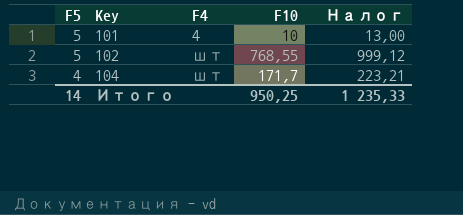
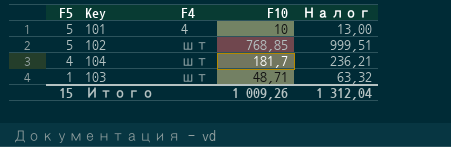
102 | F10: 768,55 -> 768,85
102 | Налог: 999,12 -> 999,51
104 | F10: 171,7 -> 181,7
104 | Налог: 223,21 -> 236,21
row 103: none -> 1 | шт | 48,71 | 63,32
Итого | F5: 14 -> 15
Итого | F10: 950,25 -> 1 009,26
Итого | Налог: 1 235,33 -> 1 312,04

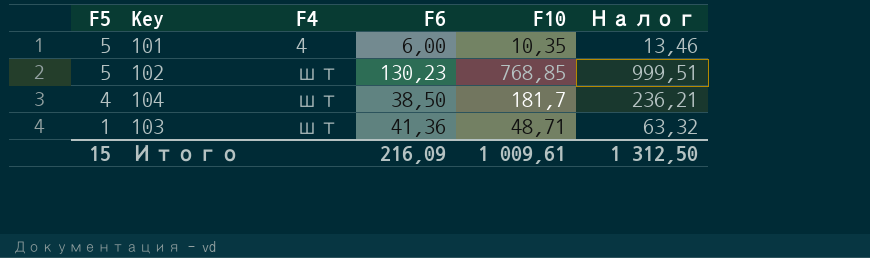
column F6 | position: none -> 4
101 | F10: 10 -> 10,35
101 | Налог: 13,00 -> 13,46
Итого | F10: 1 009,26 -> 1 009,61
Итого | Налог: 1 312,04 -> 1 312,50

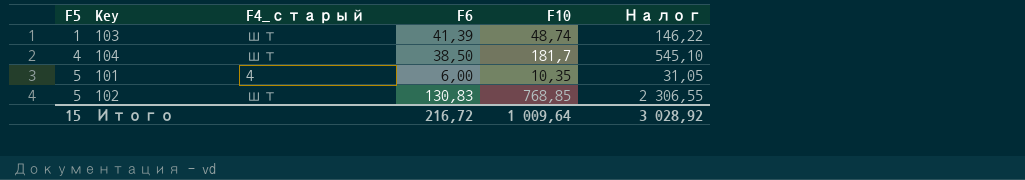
row order: F5 descending -> F5 ascending
column name: F4 -> F4_старый
column Налог | formula: [F10] * 1,3 -> [F10] * 3
103 | F6: 41,36 -> 41,39
103 | F10: 48,71 -> 48,74
102 | F6: 130,23 -> 130,83
Итого | F6: 216,09 -> 216,72
Итого | F10: 1 009,61 -> 1 009,64
Итого | Налог: 1 312,50 -> 3 028,92

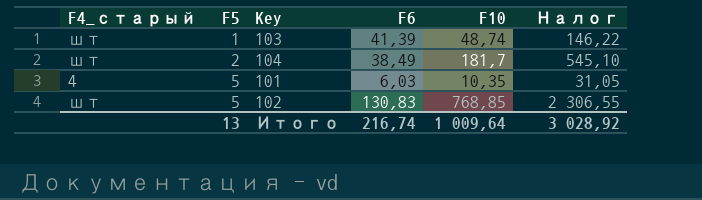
column F4_старый | position: 3 -> 1
104 | F5: 4 -> 2
104 | F6: 38,50 -> 38,49
101 | F6: 6,00 -> 6,03
Итого | F5: 15 -> 13
Итого | F6: 216,72 -> 216,74

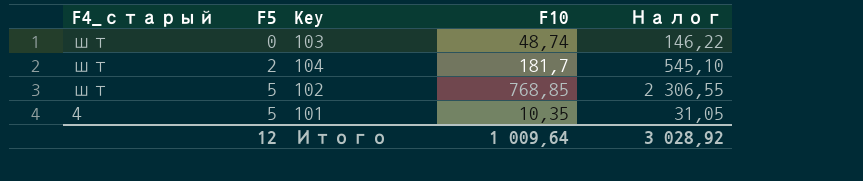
row order: F5 ascending -> F4_старый descending
column F6 | position: 4 -> none
103 | F5: 1 -> 0
Итого | F5: 13 -> 12

